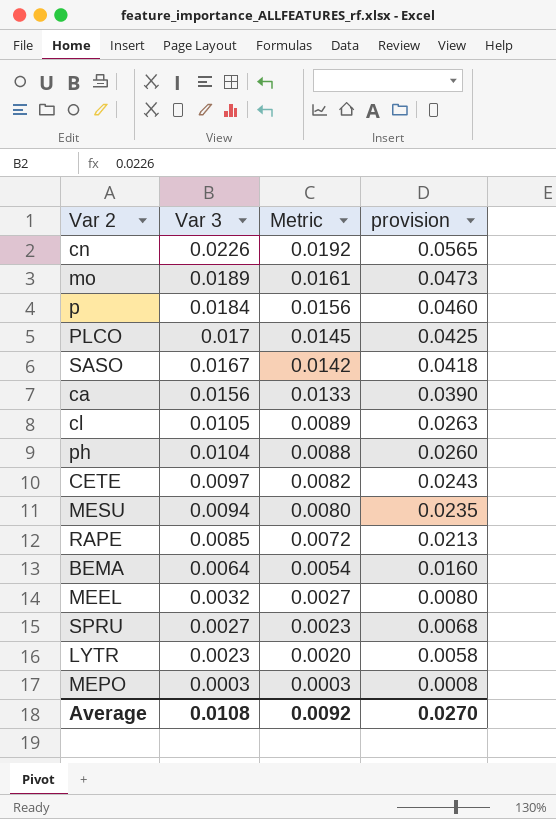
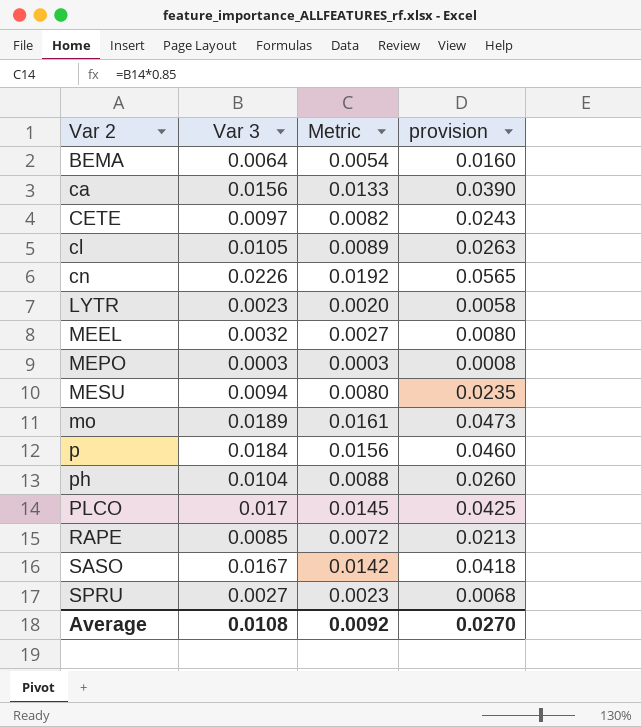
row order: Var 3 descending -> Var 2 ascending

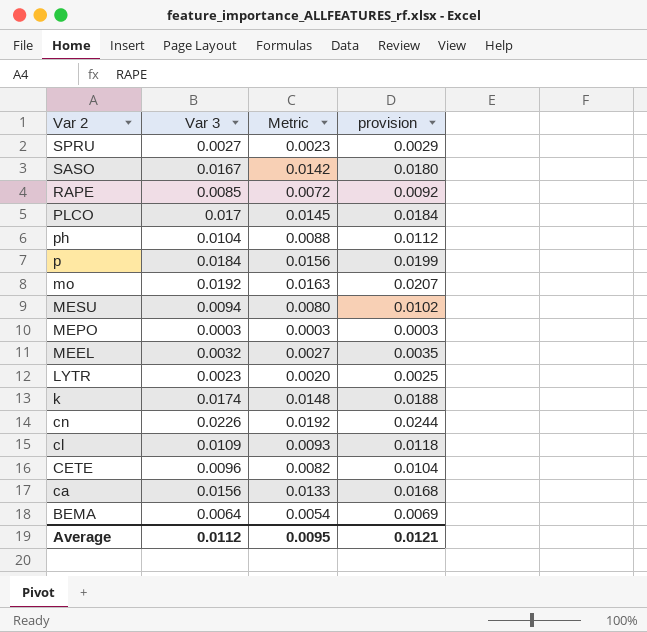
row order: Var 2 ascending -> Var 2 descending
column provision | formula: [Var 3] * 2.5 -> [Var 3] * 1.08
mo | Var 3: 0.0189 -> 0.0192
mo | Metric: 0.0161 -> 0.0163
row k: none -> 0.0174 | 0.0148 | 0.0188
cl | Var 3: 0.0105 -> 0.0109
cl | Metric: 0.0089 -> 0.0093
CETE | Var 3: 0.0097 -> 0.0096
Average | Var 3: 0.0108 -> 0.0112
Average | Metric: 0.0092 -> 0.0095
Average | provision: 0.0270 -> 0.0121

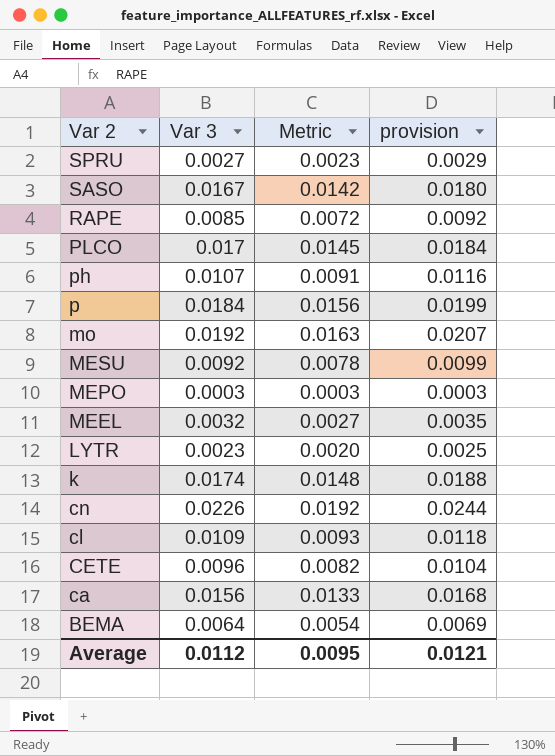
ph | Var 3: 0.0104 -> 0.0107
ph | Metric: 0.0088 -> 0.0091
ph | provision: 0.0112 -> 0.0116
MESU | Var 3: 0.0094 -> 0.0092
MESU | Metric: 0.0080 -> 0.0078
MESU | provision: 0.0102 -> 0.0099

